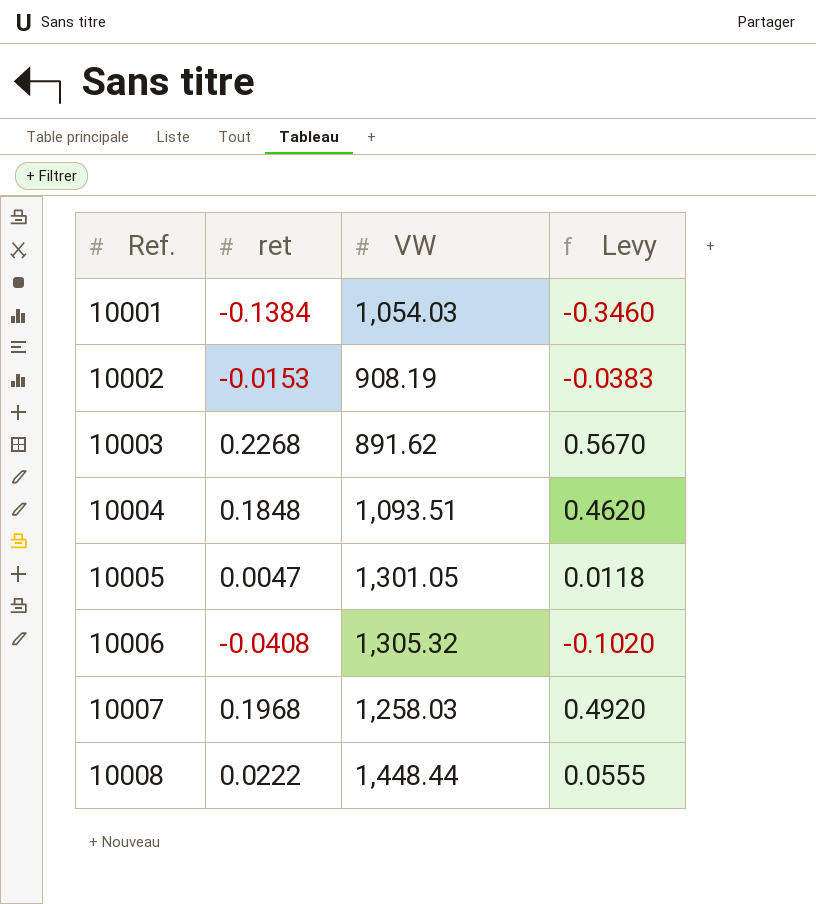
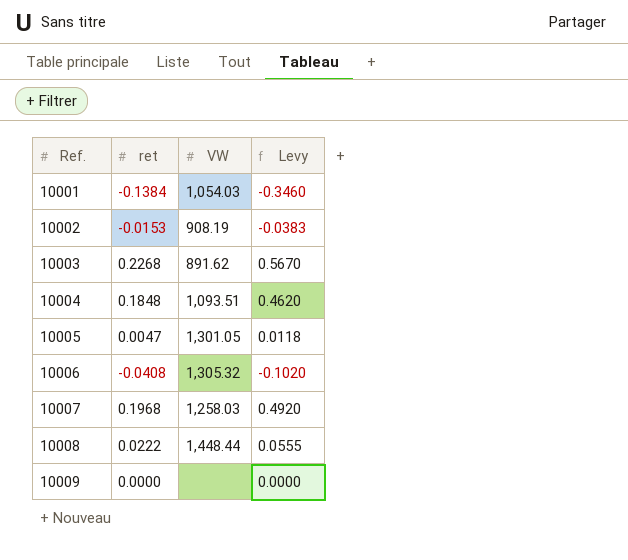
row 10009: none -> 0.0000 | none | 0.0000

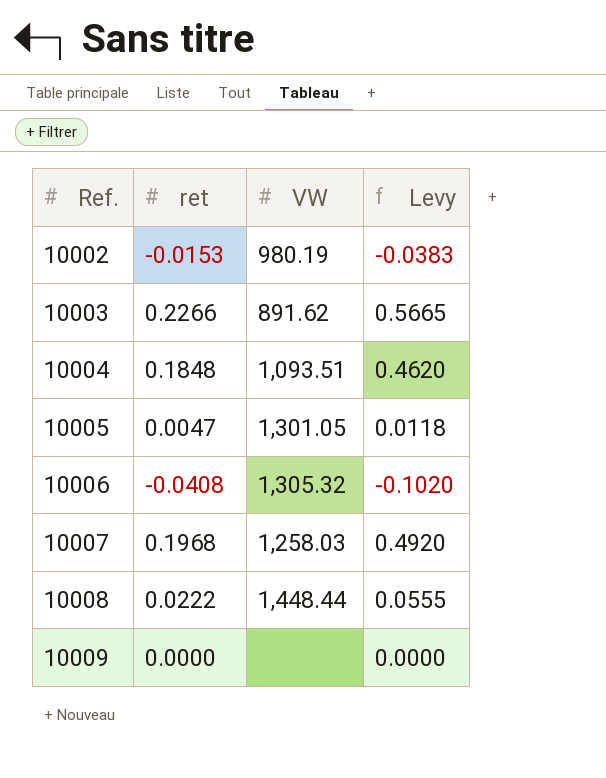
row 10001: -0.1384 | 1,054.03 | -0.3460 -> none
10002 | VW: 908.19 -> 980.19
10003 | ret: 0.2268 -> 0.2266
10003 | Levy: 0.5670 -> 0.5665

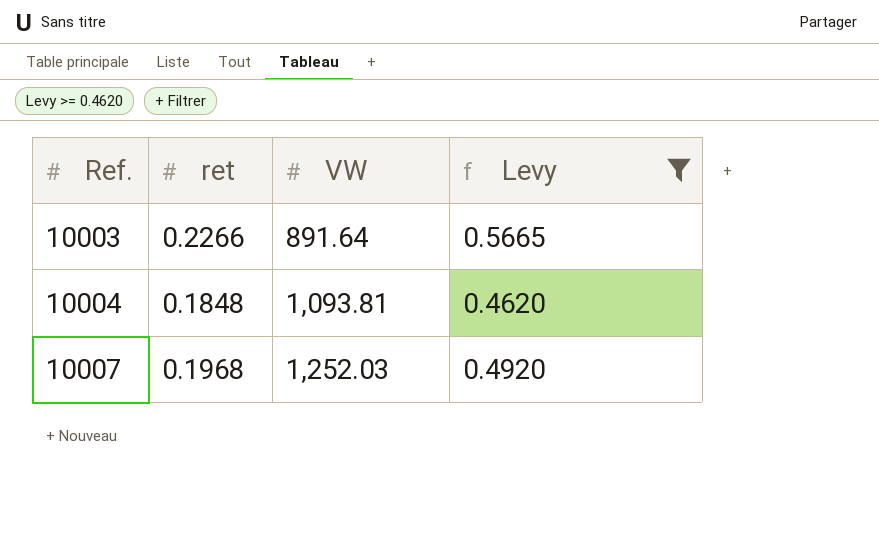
filter: none -> Levy >= 0.4620
10003 | VW: 891.62 -> 891.64
10004 | VW: 1,093.51 -> 1,093.81
10007 | VW: 1,258.03 -> 1,252.03

